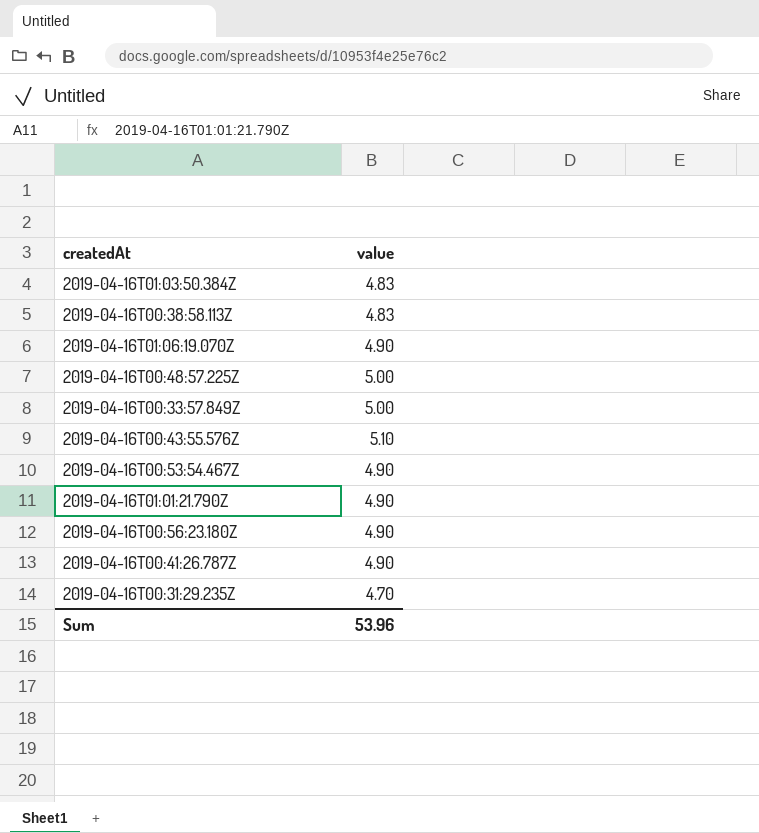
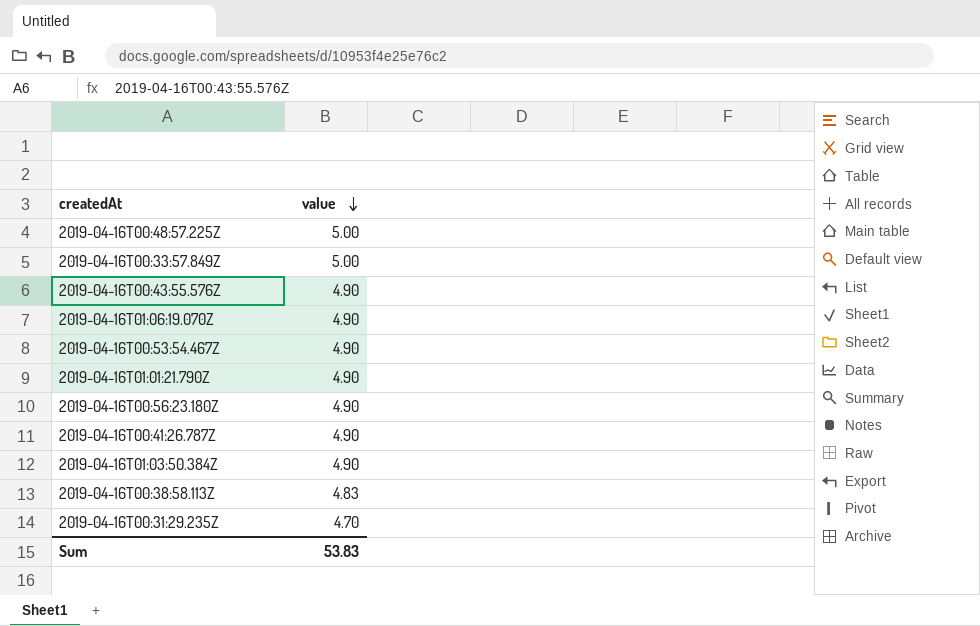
row order: none -> value descending
2019-04-16T00:43:55.576Z | value: 5.10 -> 4.90
2019-04-16T01:03:50.384Z | value: 4.83 -> 4.90
Sum | value: 53.96 -> 53.83

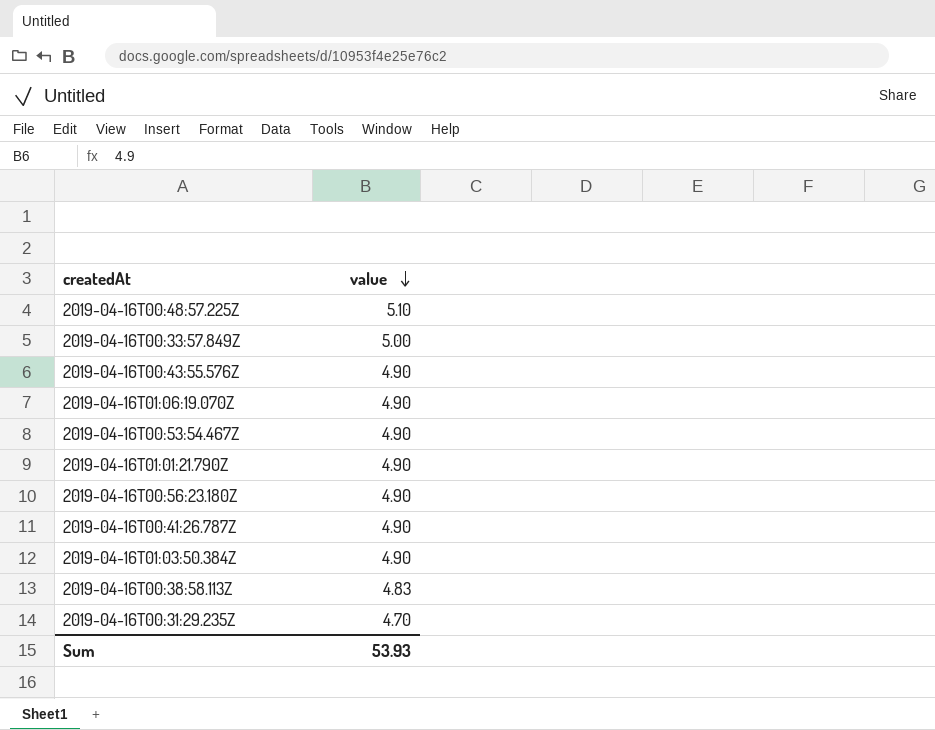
2019-04-16T00:48:57.225Z | value: 5.00 -> 5.10
Sum | value: 53.83 -> 53.93

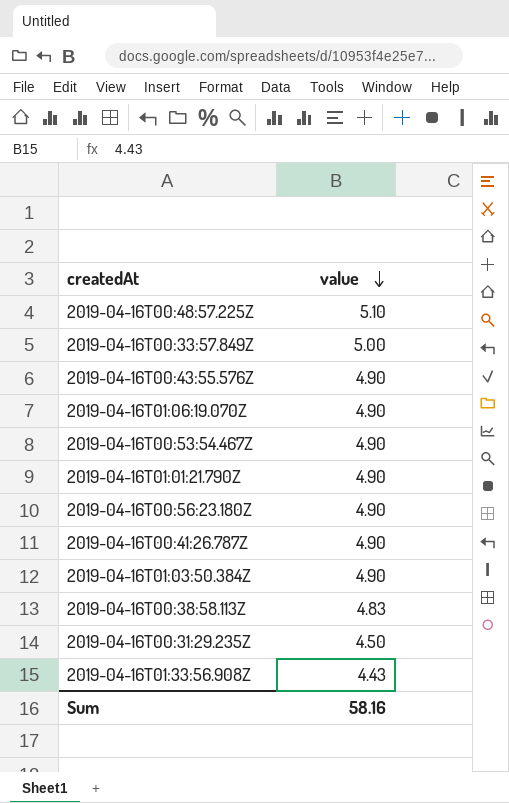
2019-04-16T00:31:29.235Z | value: 4.70 -> 4.50
row 2019-04-16T01:33:56.908Z: none -> 4.43
Sum | value: 53.93 -> 58.16

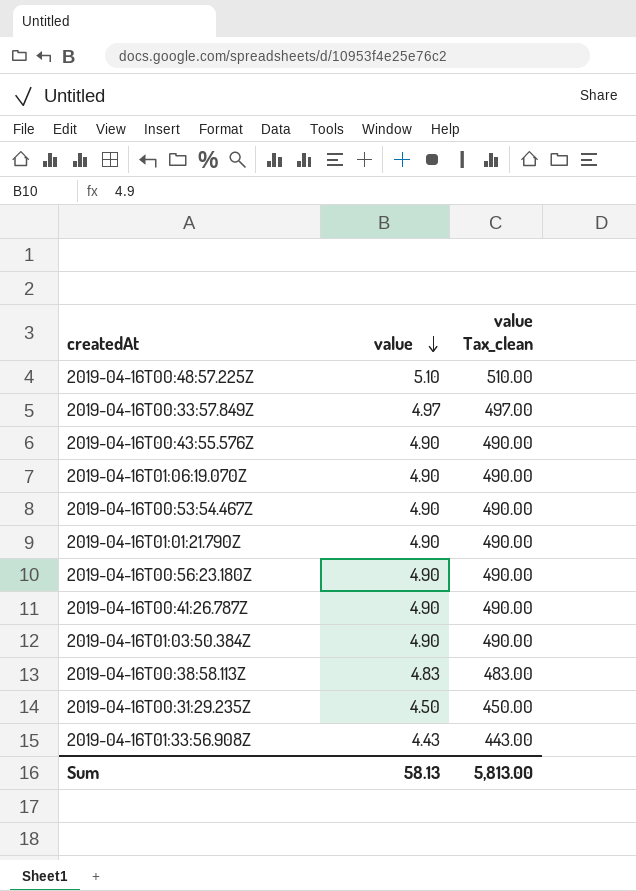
column value Tax_clean | formula: none -> [value] * 100
2019-04-16T00:33:57.849Z | value: 5.00 -> 4.97
Sum | value: 58.16 -> 58.13

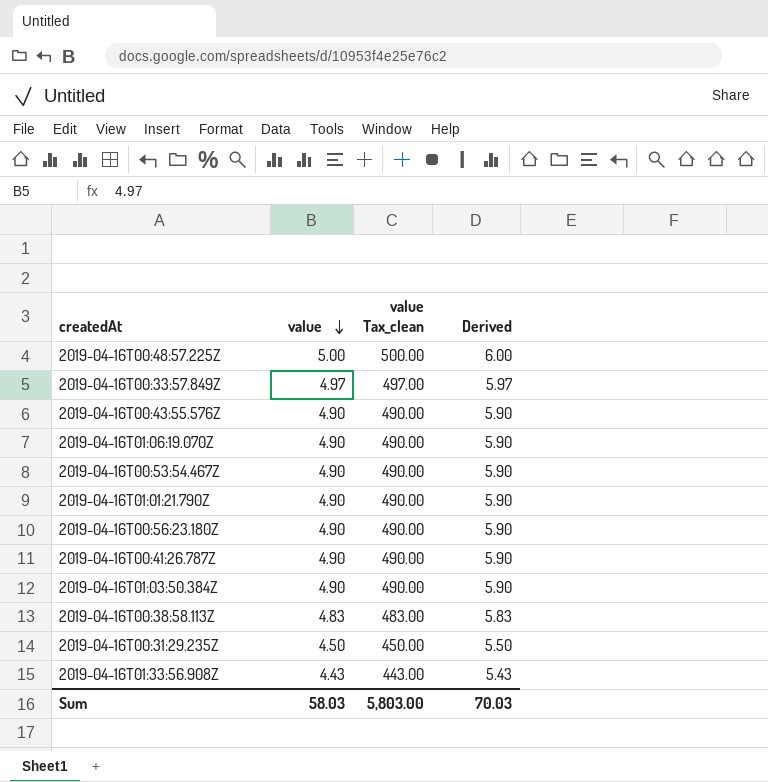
column Derived | formula: none -> [value] + 1
2019-04-16T00:48:57.225Z | value: 5.10 -> 5.00
2019-04-16T00:48:57.225Z | value Tax_clean: 510.00 -> 500.00
Sum | value: 58.13 -> 58.03
Sum | value Tax_clean: 5,813.00 -> 5,803.00

